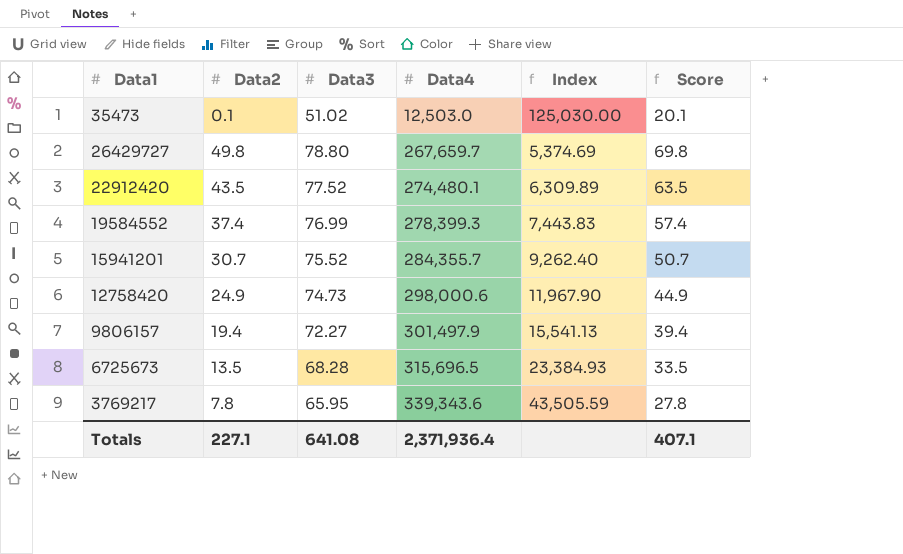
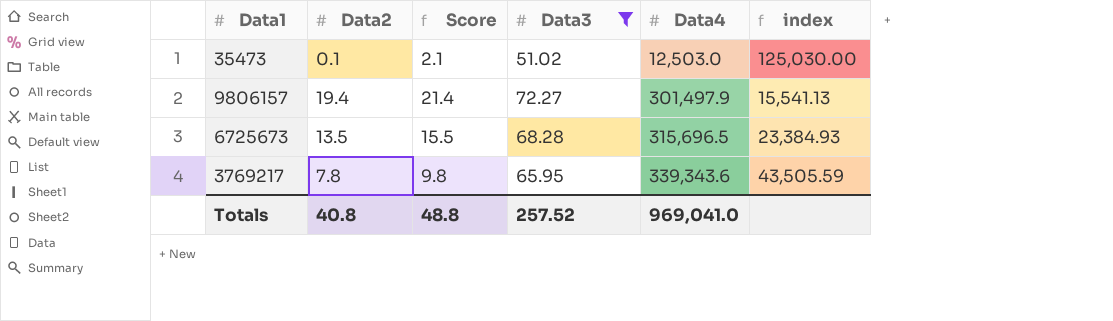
filter: none -> Data3 <= 72.27
column Score | formula: [Data2] + 20 -> [Data2] + 2
column Score | position: 6 -> 3
column name: Index -> index
Totals | Data2: 227.1 -> 40.8
Totals | Score: 407.1 -> 48.8
Totals | Data3: 641.08 -> 257.52
Totals | Data4: 2,371,936.4 -> 969,041.0

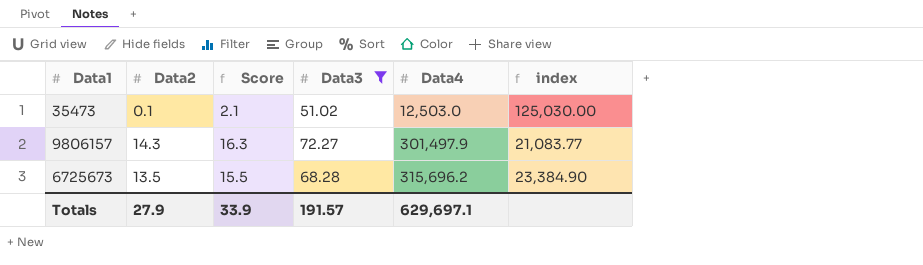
row 3769217: 7.8 | 9.8 | 65.95 | 339,343.6 | 43,505.59 -> none
9806157 | Data2: 19.4 -> 14.3
9806157 | Score: 21.4 -> 16.3
9806157 | index: 15,541.13 -> 21,083.77
6725673 | Data4: 315,696.5 -> 315,696.2
6725673 | index: 23,384.93 -> 23,384.90
Totals | Data2: 40.8 -> 27.9
Totals | Score: 48.8 -> 33.9
Totals | Data3: 257.52 -> 191.57
Totals | Data4: 969,041.0 -> 629,697.1

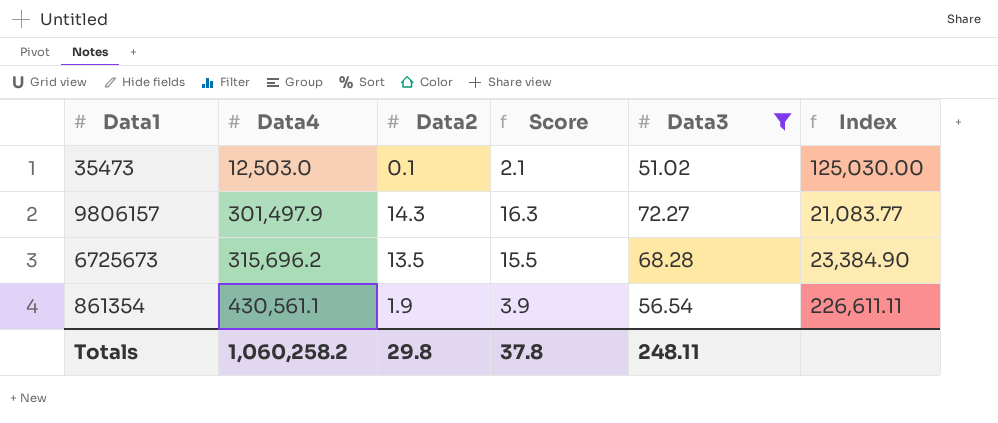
column Data4 | position: 5 -> 2
column name: index -> Index
row 861354: none -> 430,561.1 | 1.9 | 3.9 | 56.54 | 226,611.11
Totals | Data4: 629,697.1 -> 1,060,258.2
Totals | Data2: 27.9 -> 29.8
Totals | Score: 33.9 -> 37.8
Totals | Data3: 191.57 -> 248.11

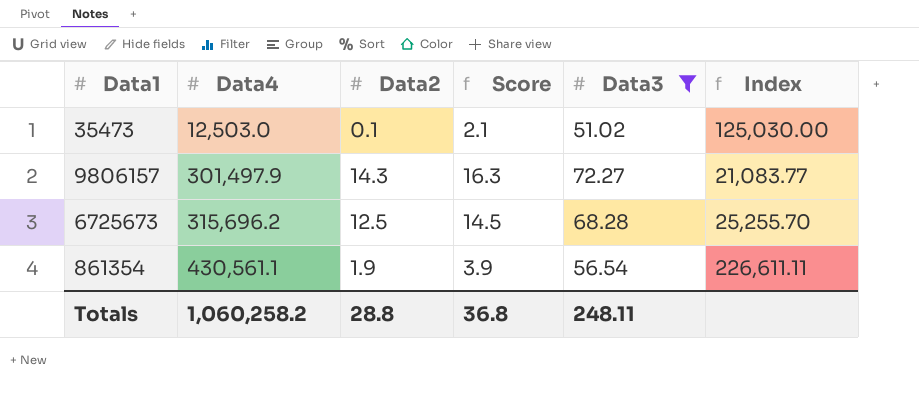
6725673 | Data2: 13.5 -> 12.5
6725673 | Score: 15.5 -> 14.5
6725673 | Index: 23,384.90 -> 25,255.70
Totals | Data2: 29.8 -> 28.8
Totals | Score: 37.8 -> 36.8

